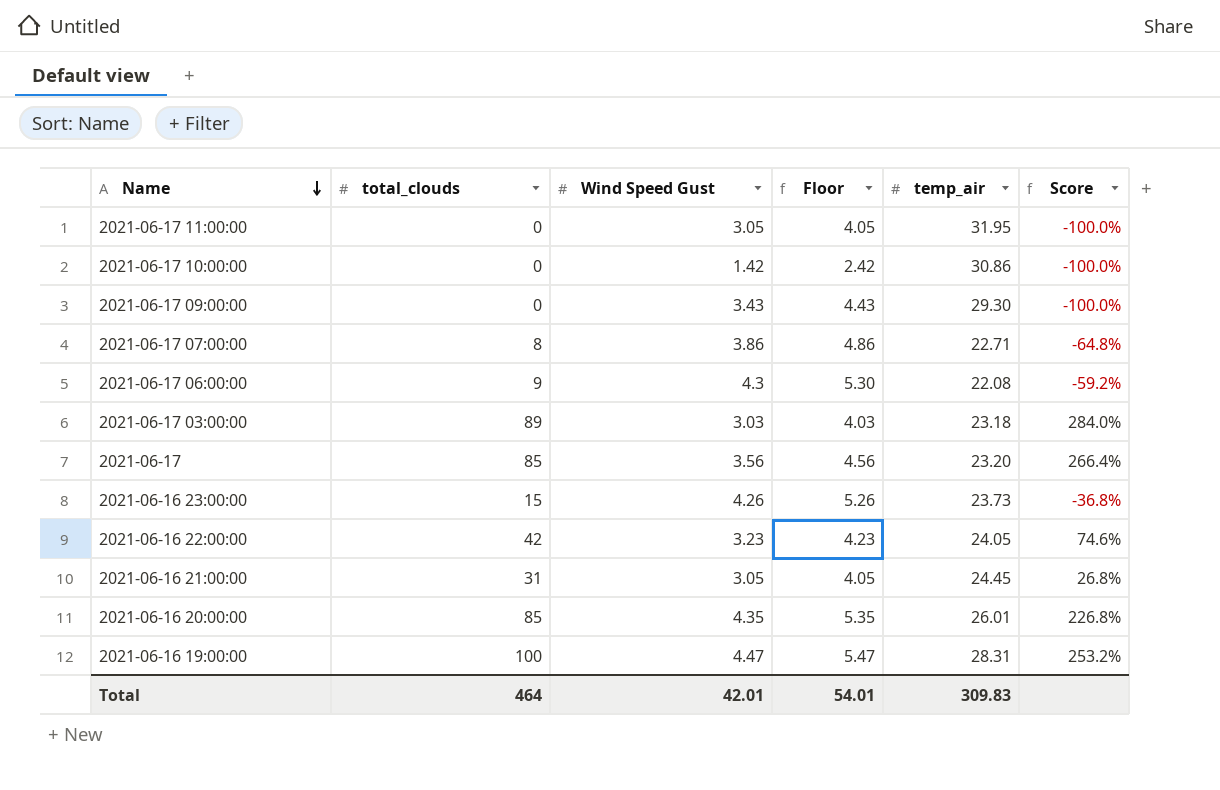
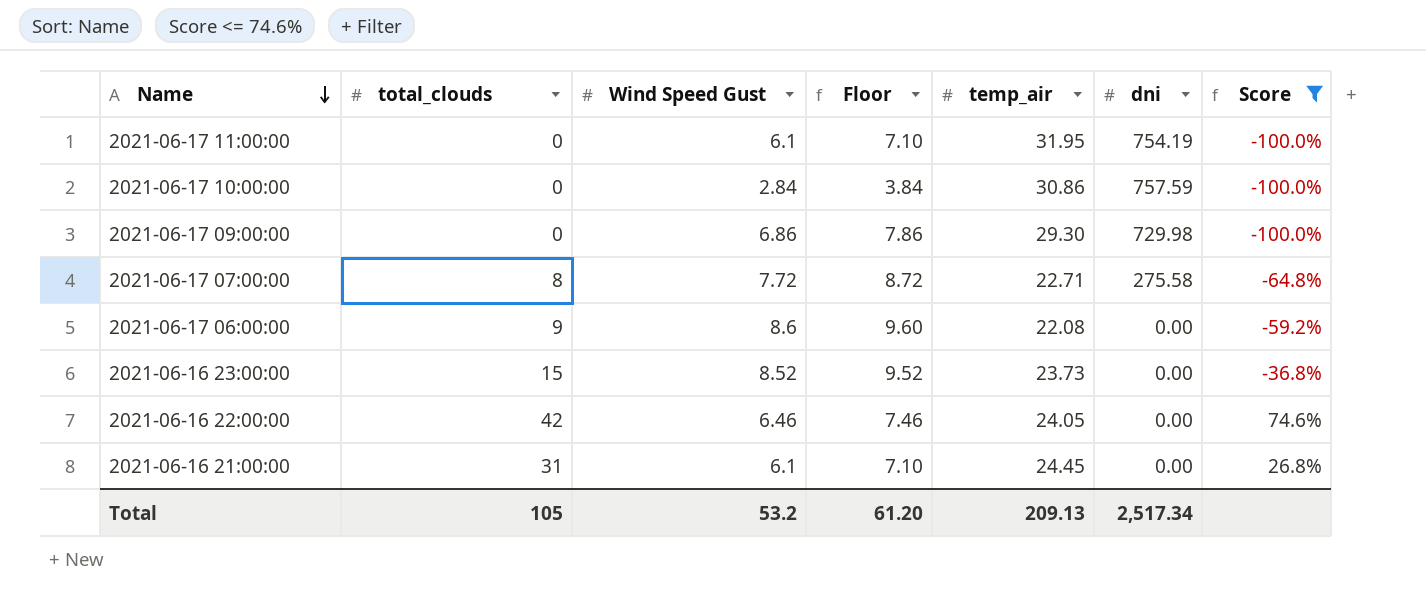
filter: none -> Score <= 74.6%
column dni | position: none -> 6
2021-06-17 11:00:00 | Wind Speed Gust: 3.05 -> 6.1
2021-06-17 11:00:00 | Floor: 4.05 -> 7.10
2021-06-17 10:00:00 | Wind Speed Gust: 1.42 -> 2.84
2021-06-17 10:00:00 | Floor: 2.42 -> 3.84
2021-06-17 09:00:00 | Wind Speed Gust: 3.43 -> 6.86
2021-06-17 09:00:00 | Floor: 4.43 -> 7.86
2021-06-17 07:00:00 | Wind Speed Gust: 3.86 -> 7.72
2021-06-17 07:00:00 | Floor: 4.86 -> 8.72
2021-06-17 06:00:00 | Wind Speed Gust: 4.3 -> 8.6
2021-06-17 06:00:00 | Floor: 5.30 -> 9.60
2021-06-16 23:00:00 | Wind Speed Gust: 4.26 -> 8.52
2021-06-16 23:00:00 | Floor: 5.26 -> 9.52
2021-06-16 22:00:00 | Wind Speed Gust: 3.23 -> 6.46
2021-06-16 22:00:00 | Floor: 4.23 -> 7.46
2021-06-16 21:00:00 | Wind Speed Gust: 3.05 -> 6.1
2021-06-16 21:00:00 | Floor: 4.05 -> 7.10
Total | total_clouds: 464 -> 105
Total | Wind Speed Gust: 42.01 -> 53.2
Total | Floor: 54.01 -> 61.20
Total | temp_air: 309.83 -> 209.13

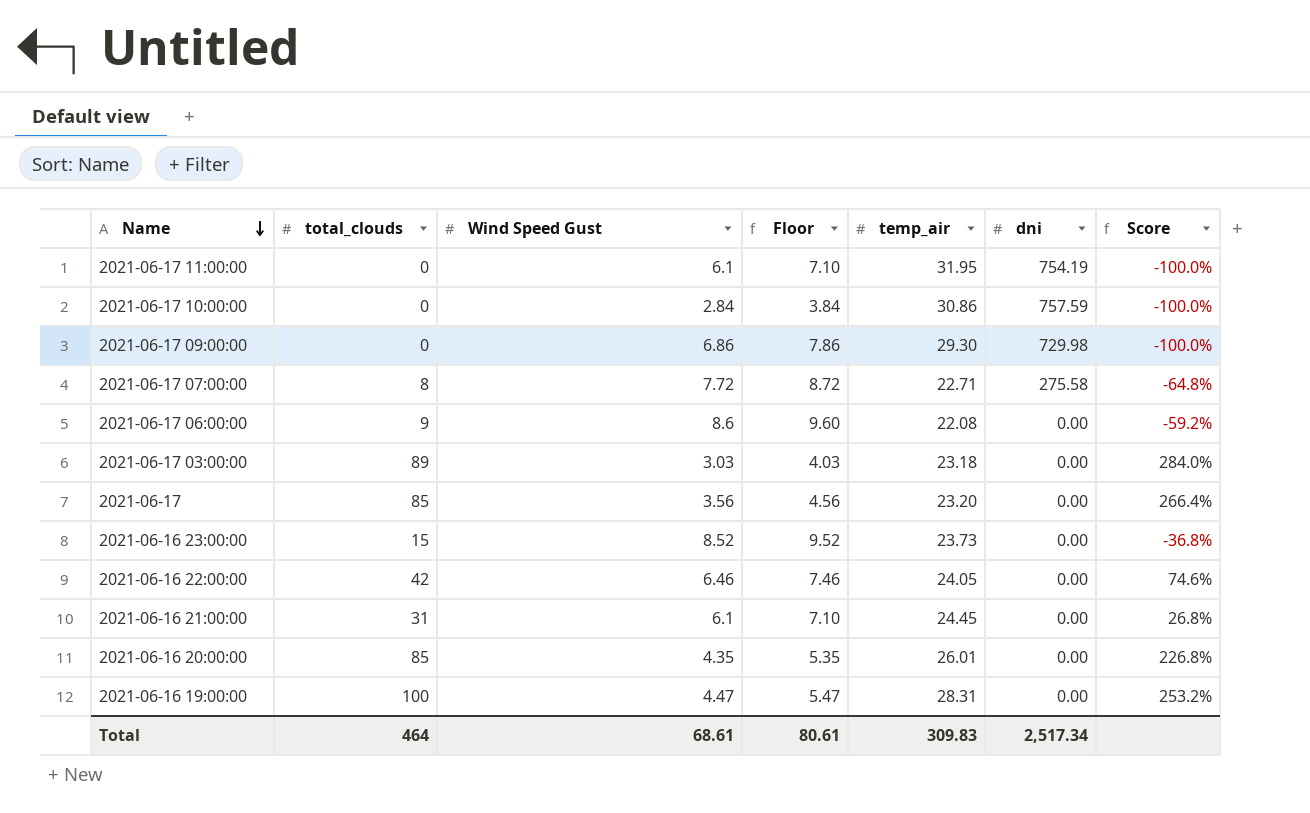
filter: Score <= 74.6% -> none
Total | total_clouds: 105 -> 464
Total | Wind Speed Gust: 53.2 -> 68.61
Total | Floor: 61.20 -> 80.61
Total | temp_air: 209.13 -> 309.83

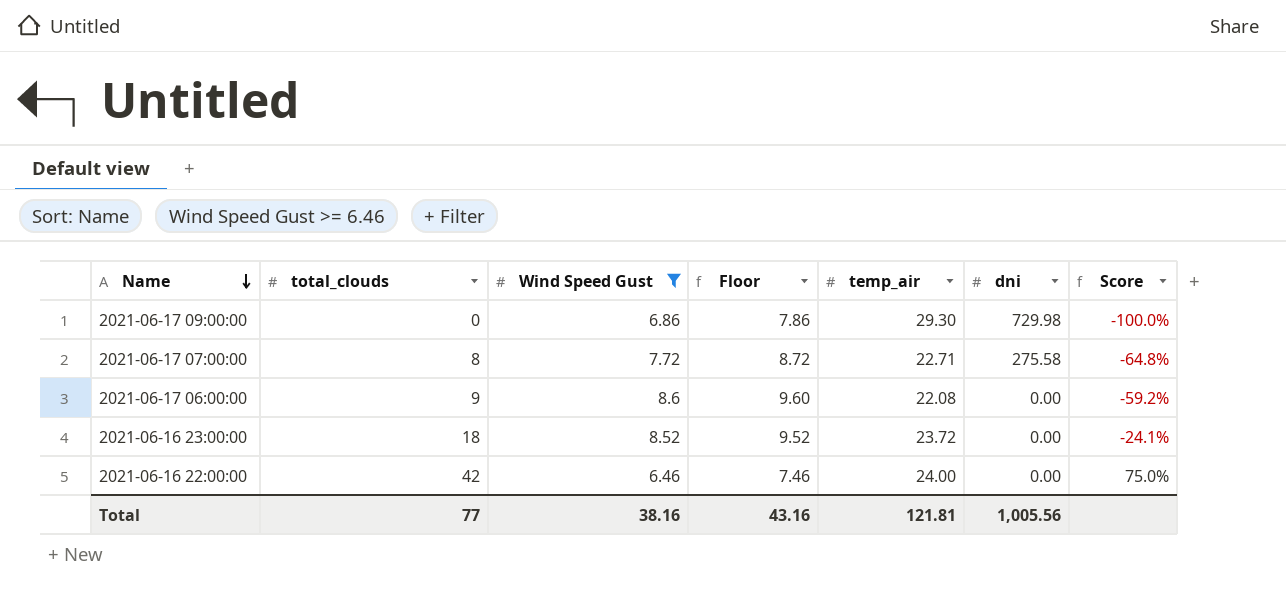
filter: none -> Wind Speed Gust >= 6.46
2021-06-16 23:00:00 | total_clouds: 15 -> 18
2021-06-16 23:00:00 | temp_air: 23.73 -> 23.72
2021-06-16 23:00:00 | Score: -36.8% -> -24.1%
2021-06-16 22:00:00 | temp_air: 24.05 -> 24.00
2021-06-16 22:00:00 | Score: 74.6% -> 75.0%
Total | total_clouds: 464 -> 77
Total | Wind Speed Gust: 68.61 -> 38.16
Total | Floor: 80.61 -> 43.16
Total | temp_air: 309.83 -> 121.81
Total | dni: 2,517.34 -> 1,005.56

